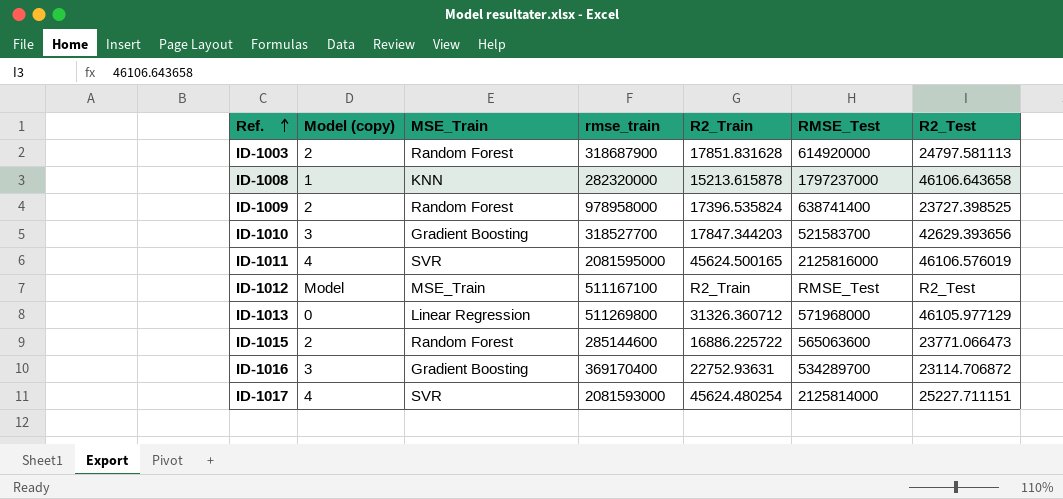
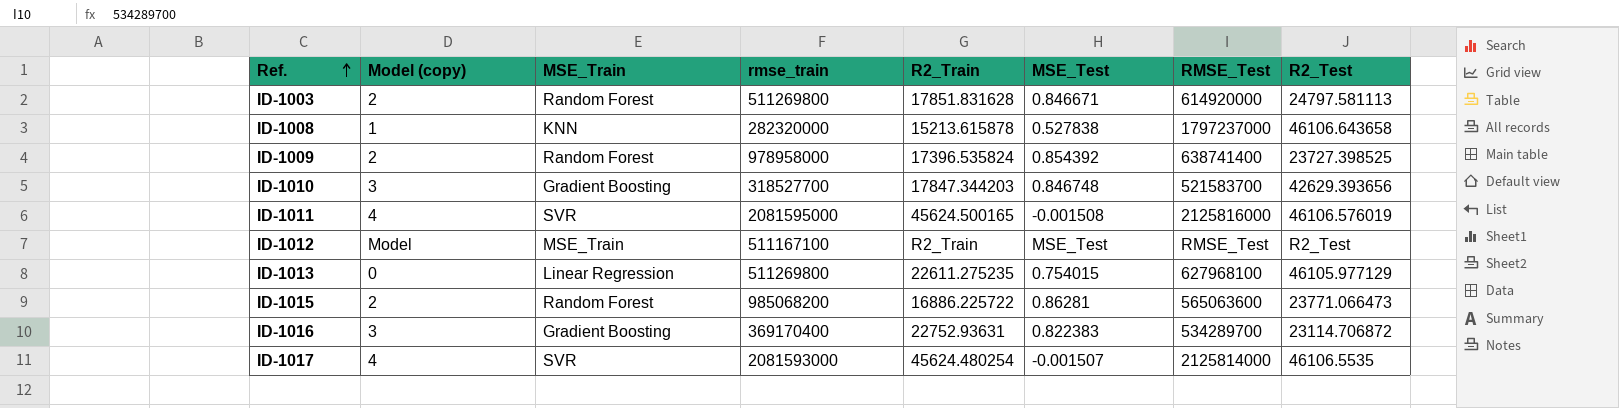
column MSE_Test | position: none -> 6
ID-1003 | rmse_train: 318687900 -> 511269800
ID-1013 | R2_Train: 31326.360712 -> 22611.275235
ID-1013 | RMSE_Test: 571968000 -> 627968100
ID-1015 | rmse_train: 285144600 -> 985068200
ID-1017 | R2_Test: 25227.711151 -> 46106.5535

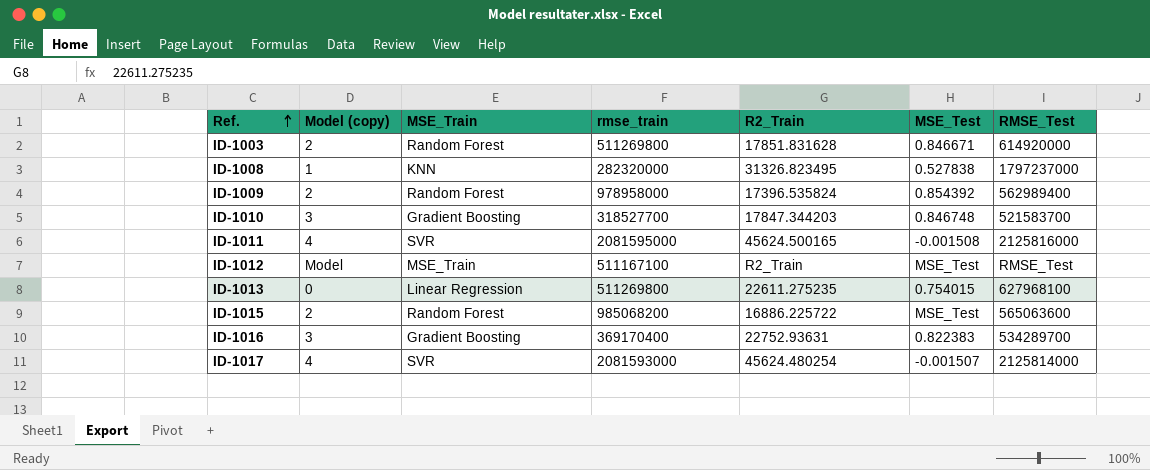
column R2_Test | position: 8 -> none
ID-1008 | R2_Train: 15213.615878 -> 31326.823495
ID-1009 | RMSE_Test: 638741400 -> 562989400
ID-1015 | MSE_Test: 0.86281 -> MSE_Test

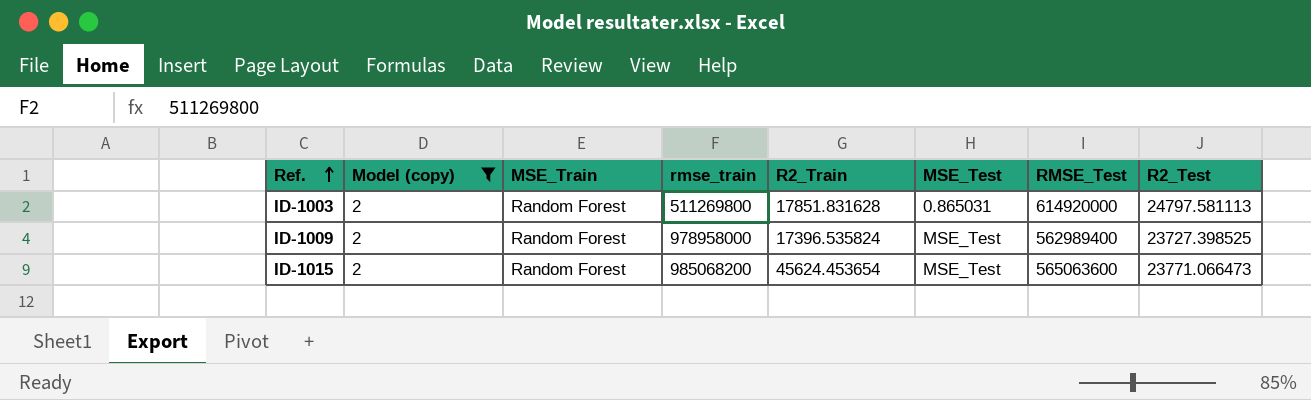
filter: none -> Model (copy) = 2
column R2_Test | position: none -> 8
ID-1003 | MSE_Test: 0.846671 -> 0.865031
ID-1009 | MSE_Test: 0.854392 -> MSE_Test
ID-1015 | R2_Train: 16886.225722 -> 45624.453654

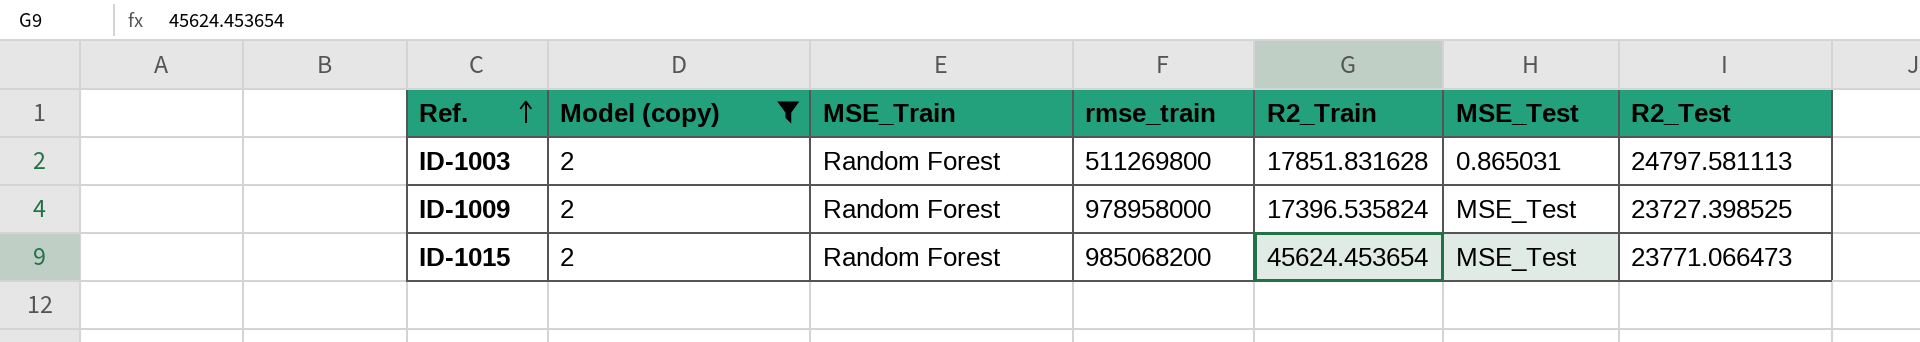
column RMSE_Test | position: 7 -> none

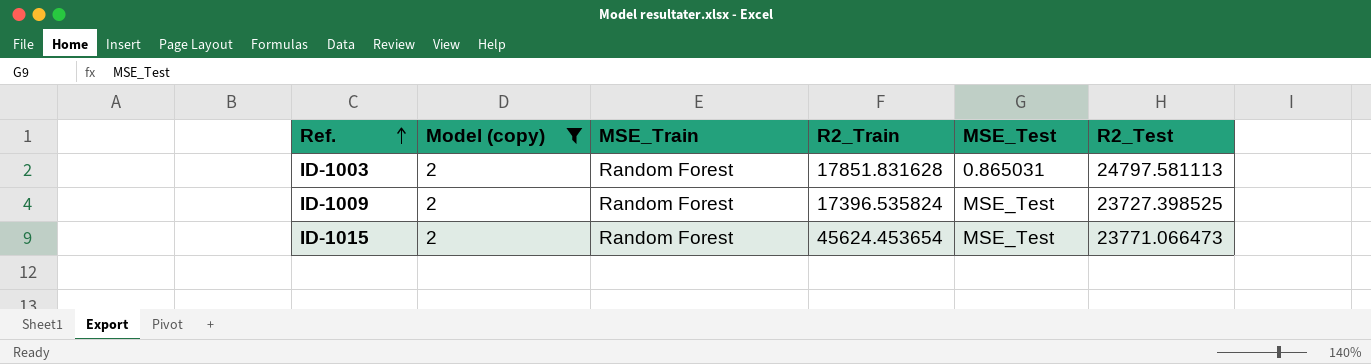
column rmse_train | position: 4 -> none

